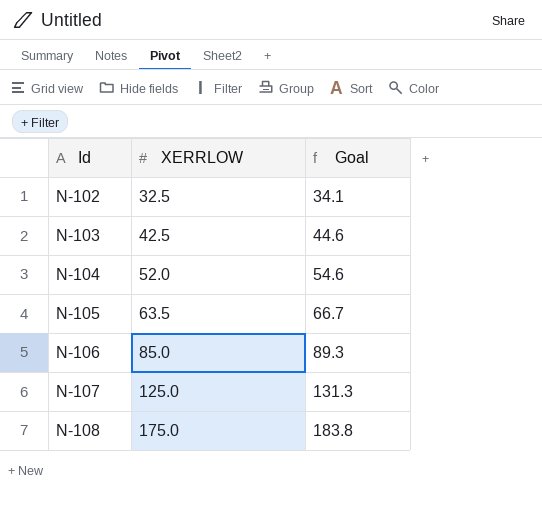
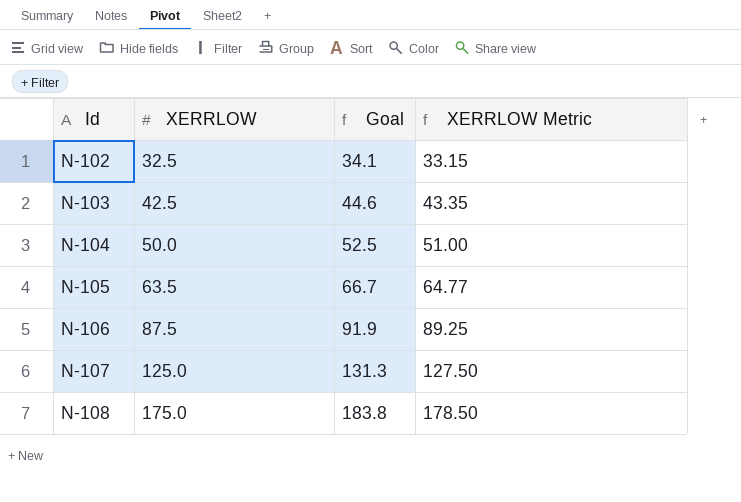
column XERRLOW Metric | formula: none -> [XERRLOW] * 1.02
N-104 | XERRLOW: 52.0 -> 50.0
N-104 | Goal: 54.6 -> 52.5
N-106 | XERRLOW: 85.0 -> 87.5
N-106 | Goal: 89.3 -> 91.9

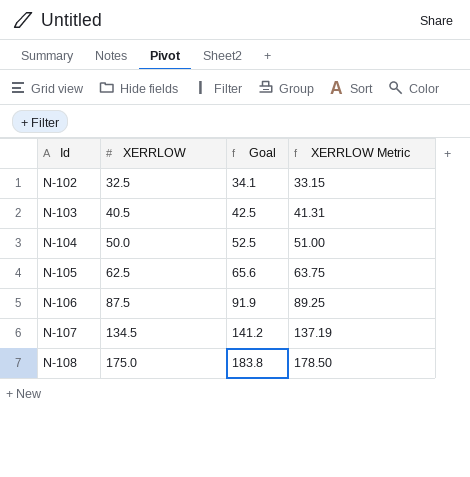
N-103 | XERRLOW: 42.5 -> 40.5
N-103 | Goal: 44.6 -> 42.5
N-103 | XERRLOW Metric: 43.35 -> 41.31
N-105 | XERRLOW: 63.5 -> 62.5
N-105 | Goal: 66.7 -> 65.6
N-105 | XERRLOW Metric: 64.77 -> 63.75
N-107 | XERRLOW: 125.0 -> 134.5
N-107 | Goal: 131.3 -> 141.2
N-107 | XERRLOW Metric: 127.50 -> 137.19

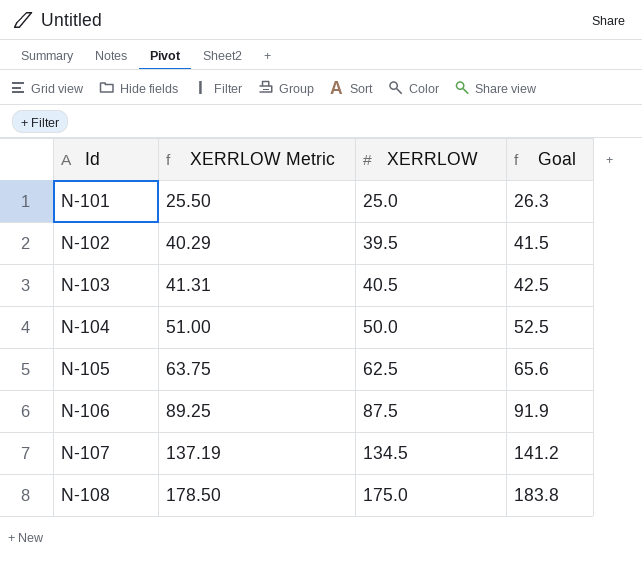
column XERRLOW Metric | position: 4 -> 2
row N-101: none -> 25.50 | 25.0 | 26.3
N-102 | XERRLOW Metric: 33.15 -> 40.29
N-102 | XERRLOW: 32.5 -> 39.5
N-102 | Goal: 34.1 -> 41.5

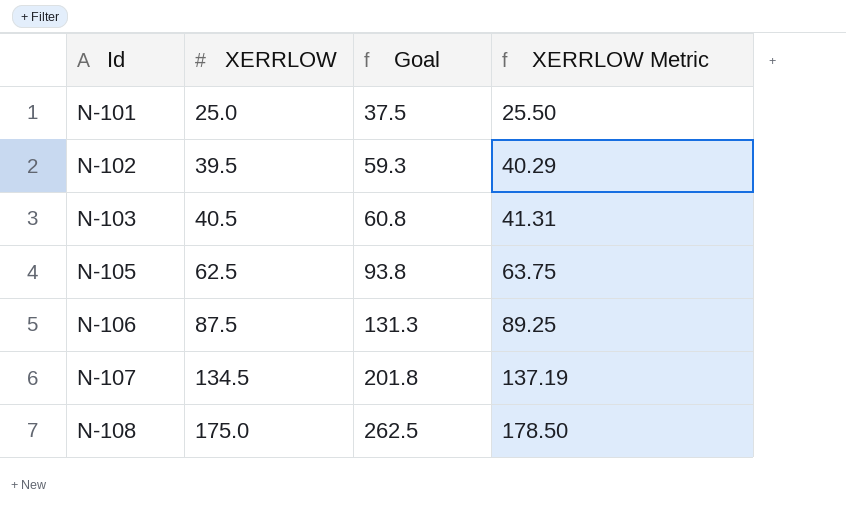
column Goal | formula: [XERRLOW] * 1.05 -> [XERRLOW] * 1.5
column XERRLOW Metric | position: 2 -> 4
row N-104: 51.00 | 50.0 | 52.5 -> none

